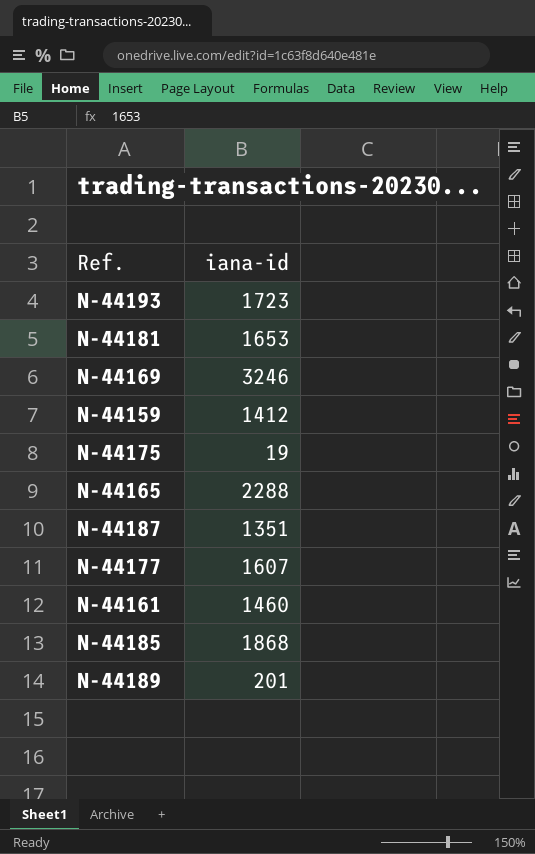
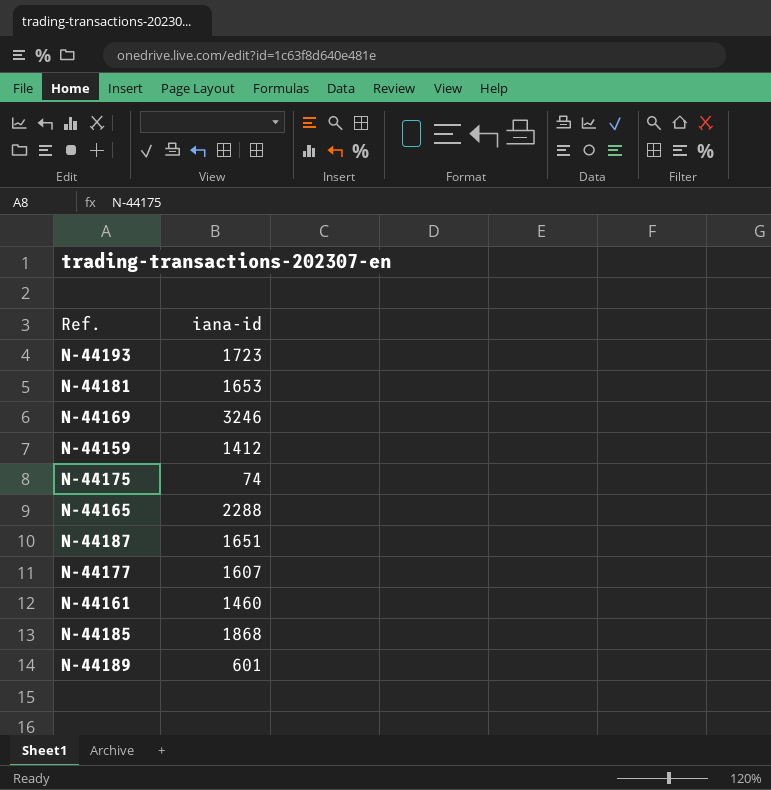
N-44175 | iana-id: 19 -> 74
N-44187 | iana-id: 1351 -> 1651
N-44189 | iana-id: 201 -> 601

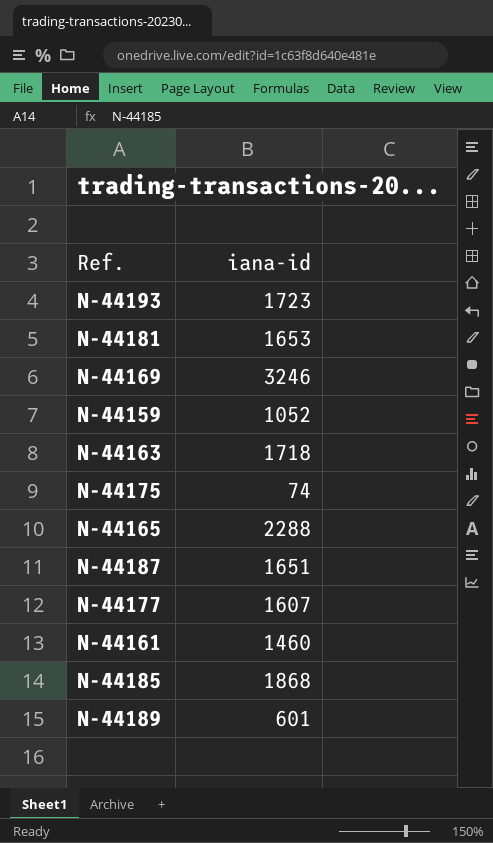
N-44159 | iana-id: 1412 -> 1052
row N-44163: none -> 1718

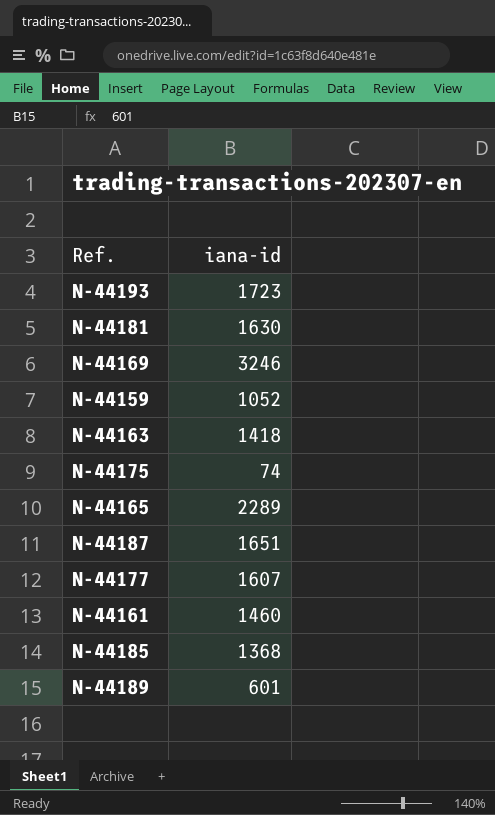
N-44181 | iana-id: 1653 -> 1630
N-44163 | iana-id: 1718 -> 1418
N-44165 | iana-id: 2288 -> 2289
N-44185 | iana-id: 1868 -> 1368

